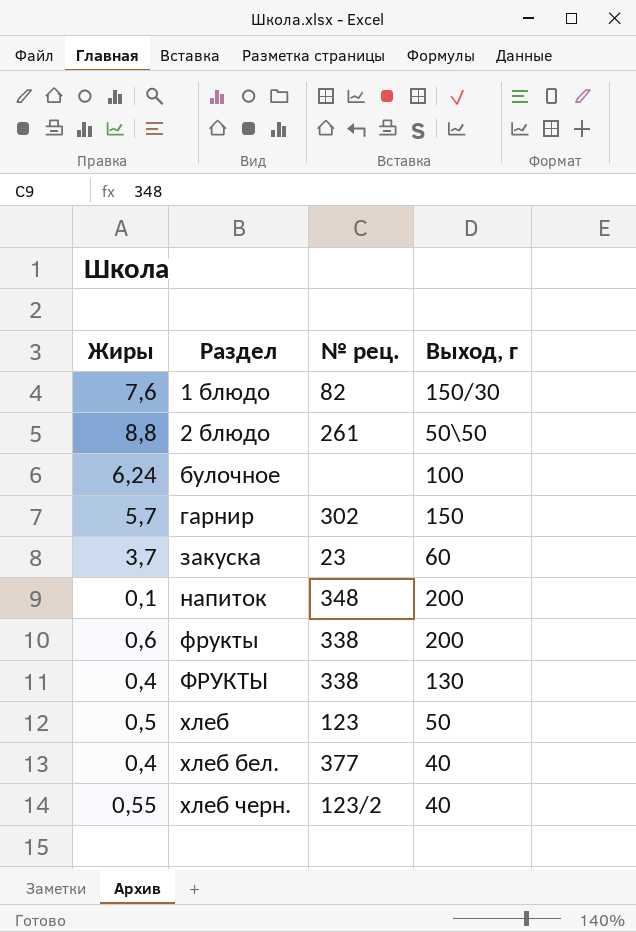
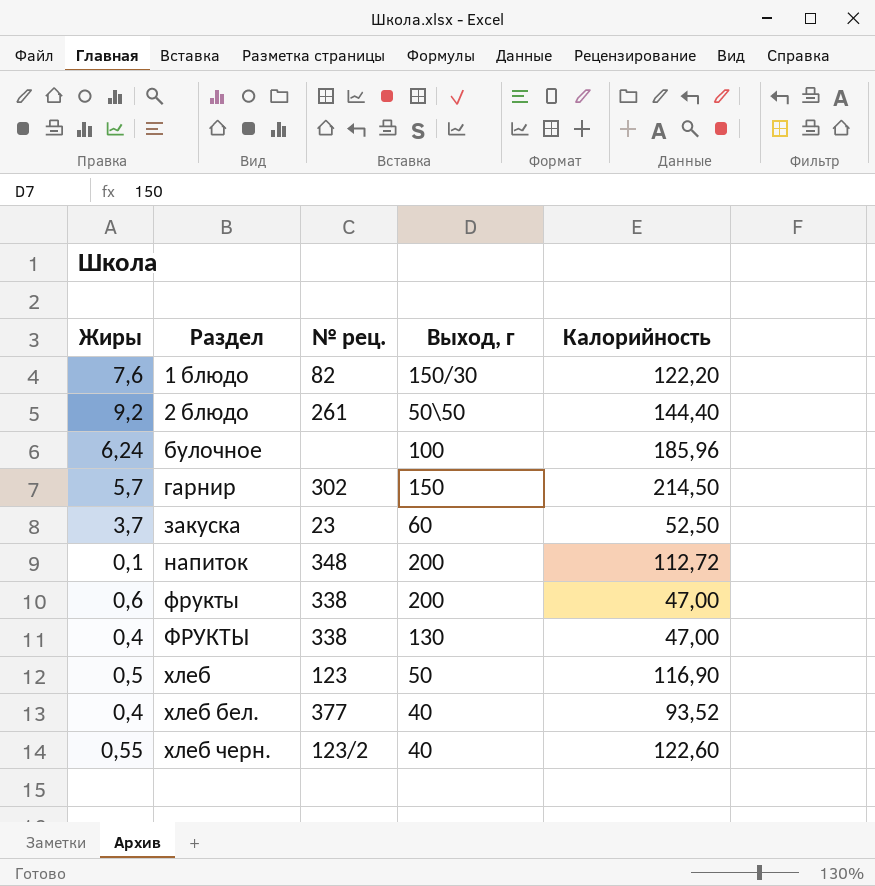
column Калорийность | position: none -> 5
2 блюдо | Жиры: 8,8 -> 9,2

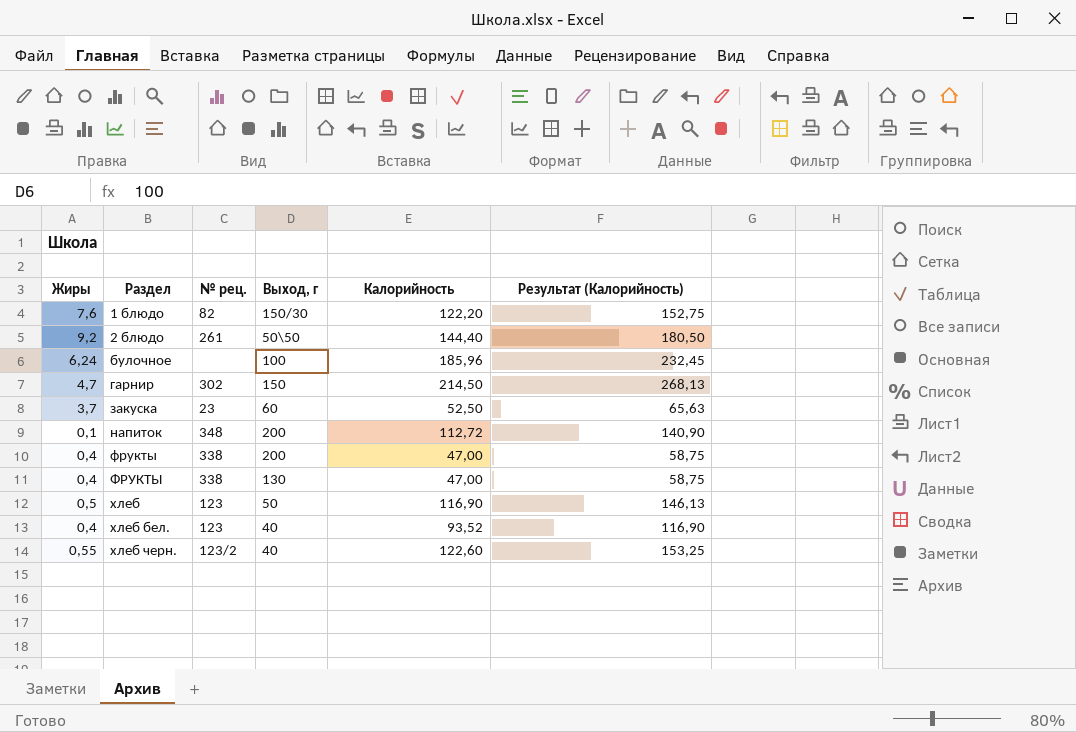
column Результат (Калорийность) | formula: none -> [Калорийность] * 1,25
гарнир | Жиры: 5,7 -> 4,7
фрукты | Жиры: 0,6 -> 0,4
хлеб бел. | № рец.: 377 -> 123

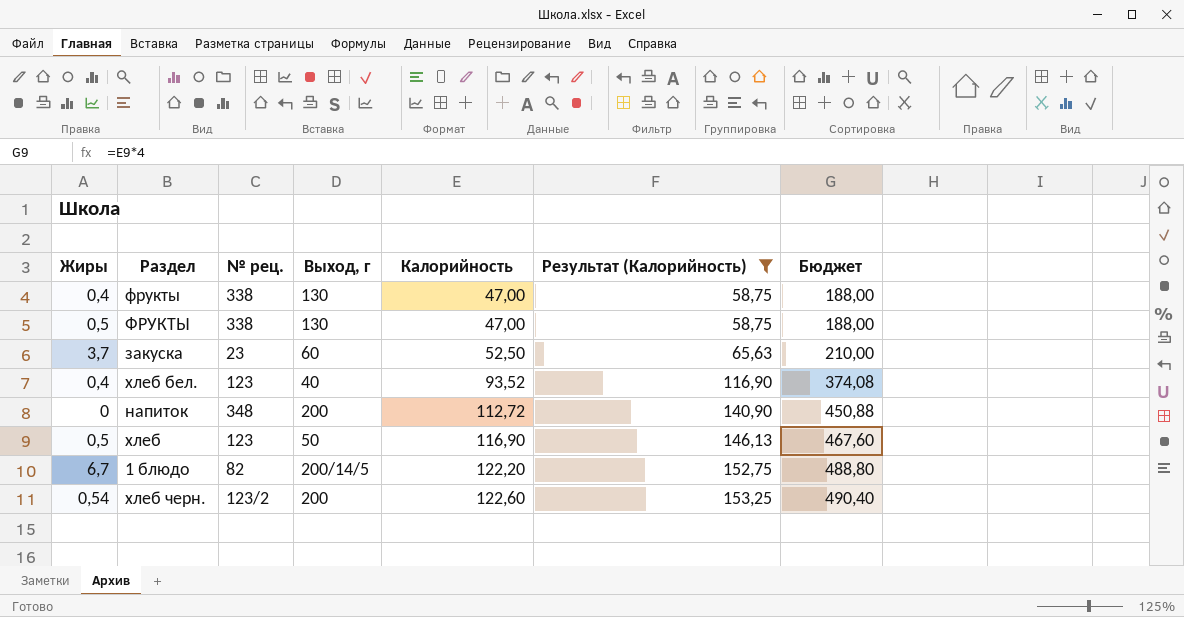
filter: none -> Результат (Калорийность) <= 153,25
row order: Раздел ascending -> Калорийность ascending
column Бюджет | formula: none -> [Калорийность] * 4
фрукты | Выход, г: 200 -> 130
ФРУКТЫ | Жиры: 0,4 -> 0,5
напиток | Жиры: 0,1 -> 0
1 блюдо | Жиры: 7,6 -> 6,7
1 блюдо | Выход, г: 150/30 -> 200/14/5
хлеб черн. | Жиры: 0,55 -> 0,54
хлеб черн. | Выход, г: 40 -> 200

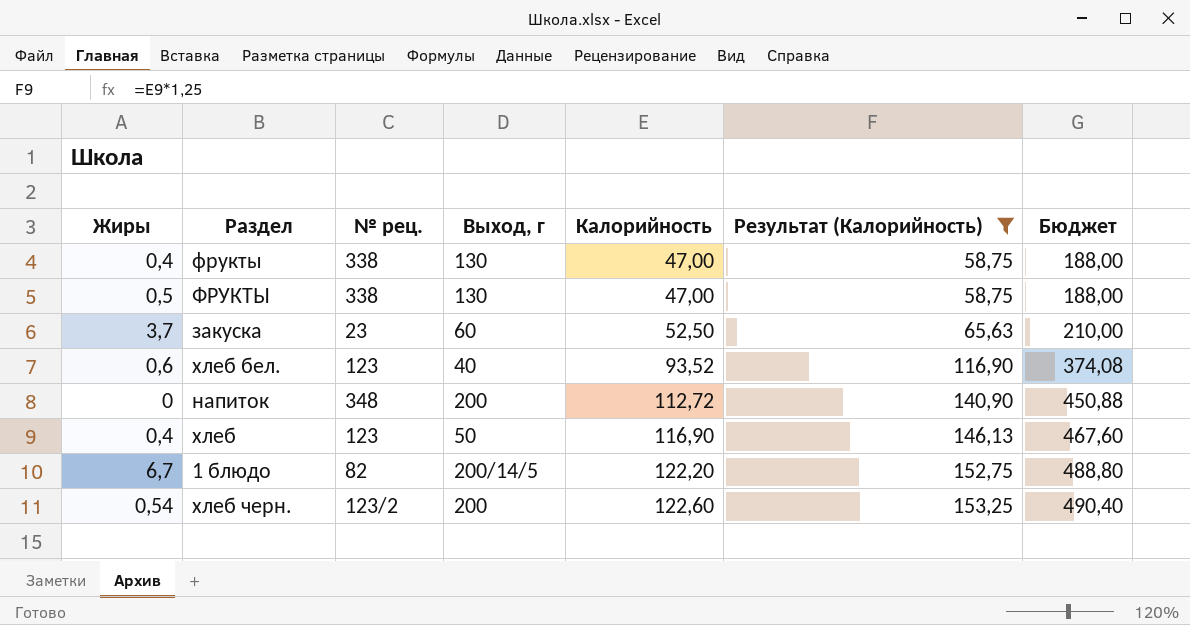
хлеб бел. | Жиры: 0,4 -> 0,6
хлеб | Жиры: 0,5 -> 0,4

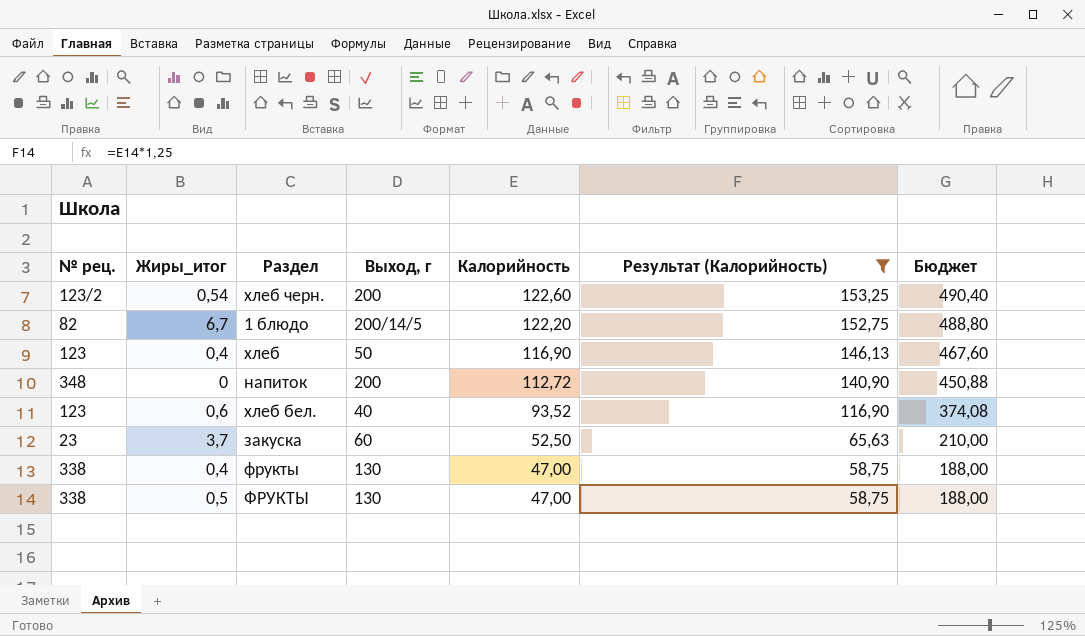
row order: Калорийность ascending -> Калорийность descending
column № рец. | position: 3 -> 1
column name: Жиры -> Жиры_итог

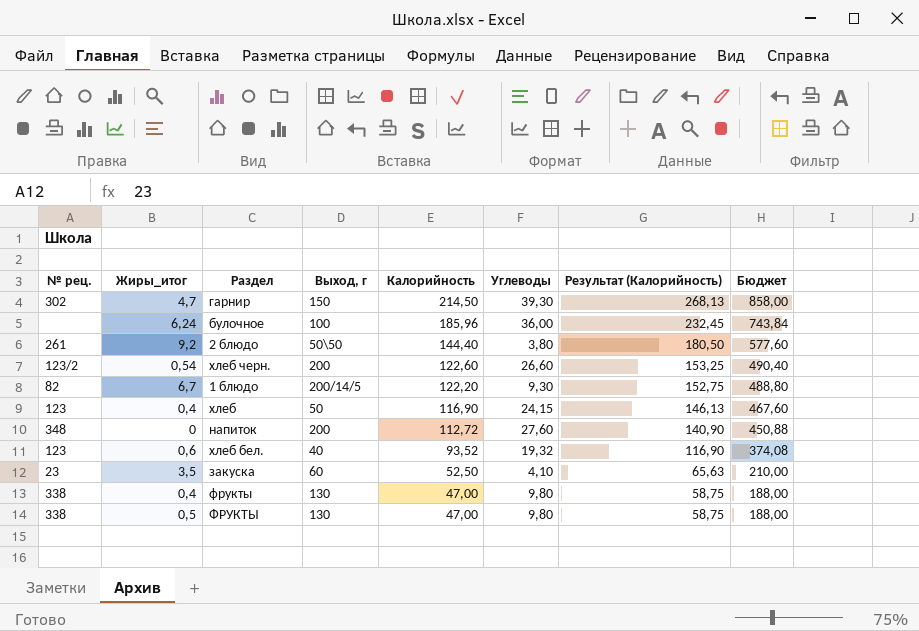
filter: Результат (Калорийность) <= 153,25 -> none
column Углеводы | position: none -> 6
закуска | Жиры_итог: 3,7 -> 3,5

